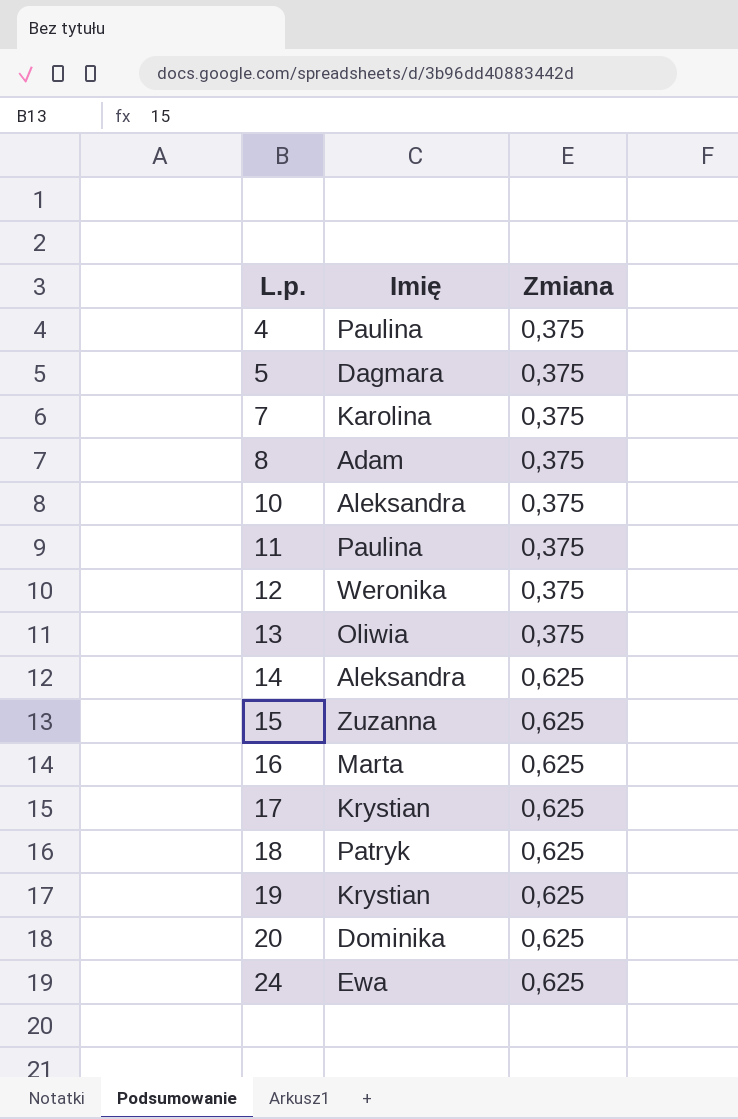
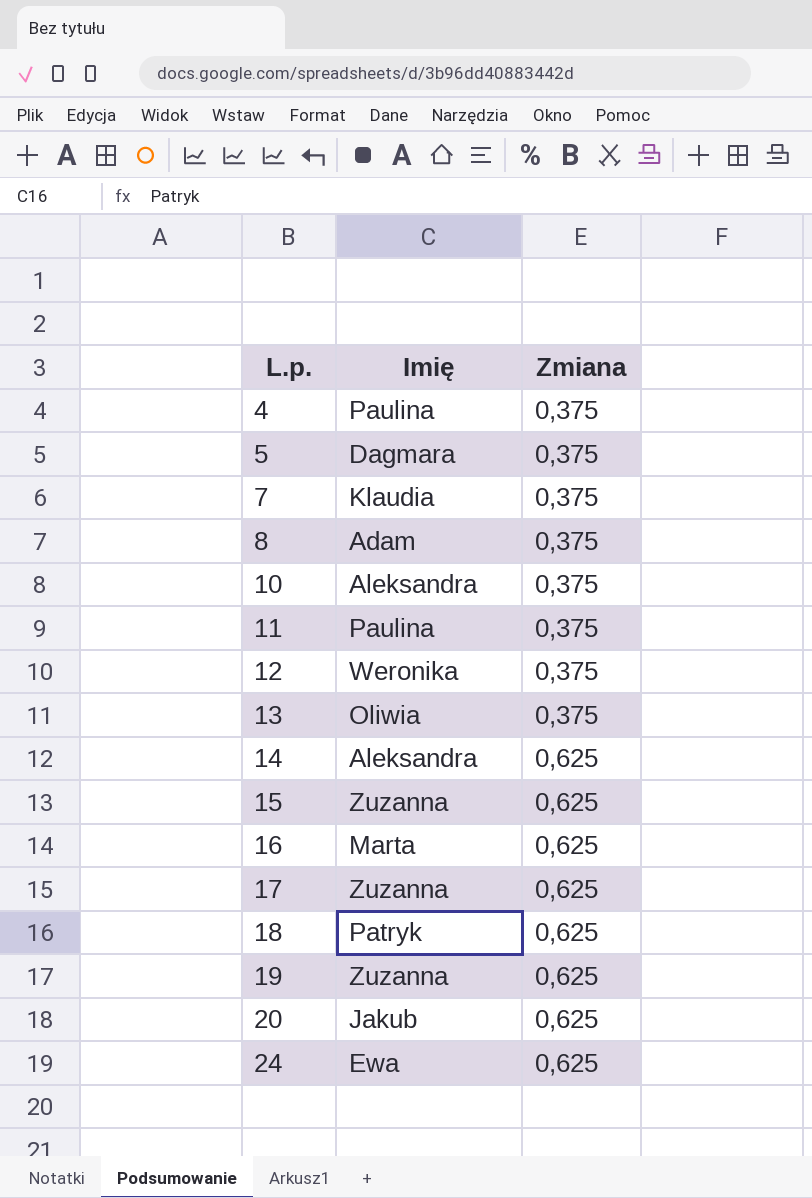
7 | Imię: Karolina -> Klaudia
17 | Imię: Krystian -> Zuzanna
19 | Imię: Krystian -> Zuzanna
20 | Imię: Dominika -> Jakub

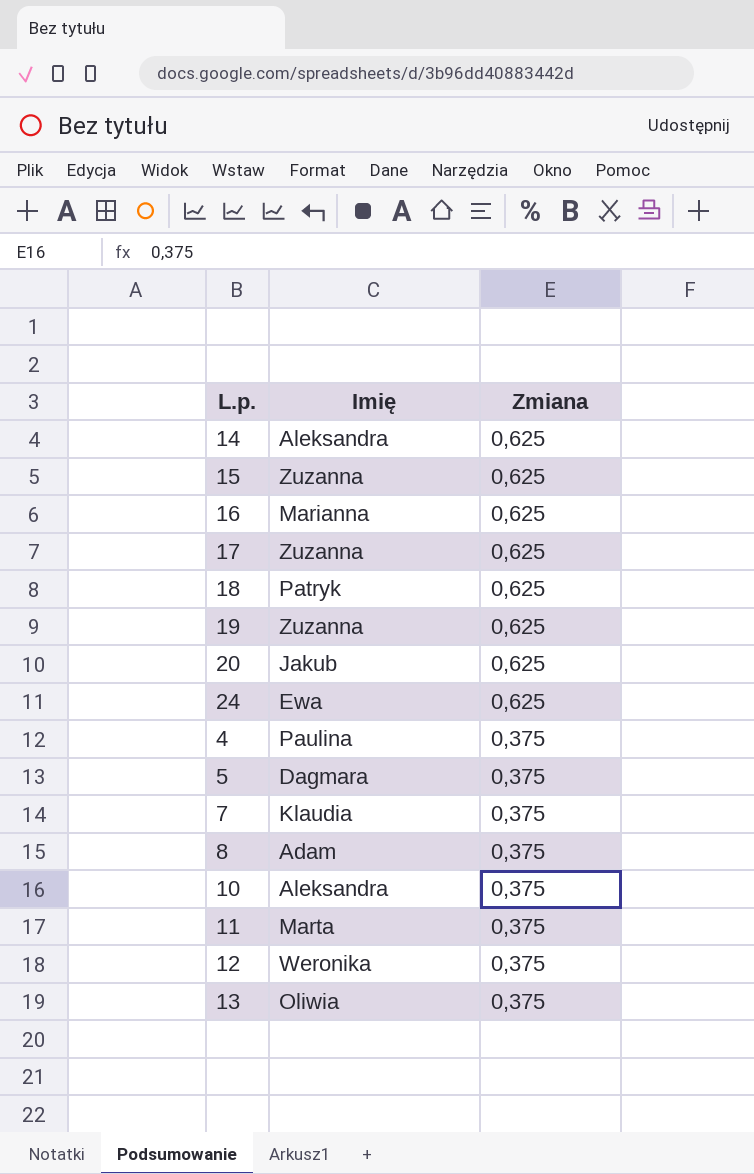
row order: L.p. ascending -> Zmiana descending
16 | Imię: Marta -> Marianna
11 | Imię: Paulina -> Marta

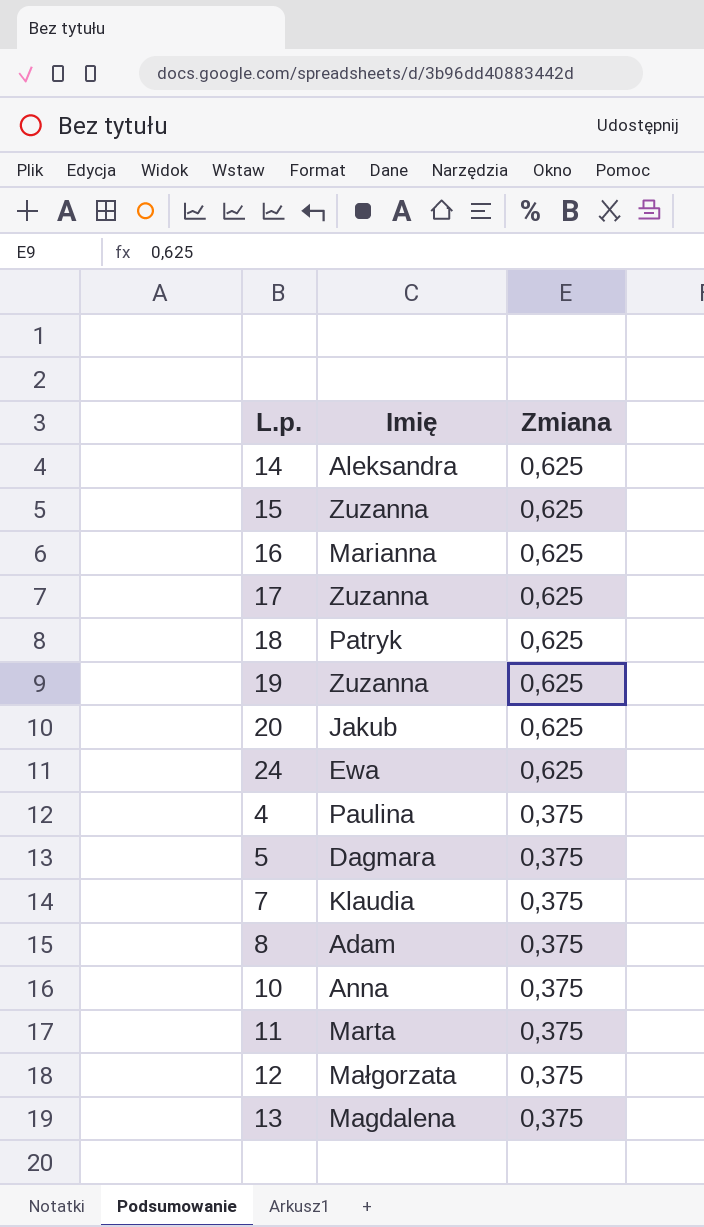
10 | Imię: Aleksandra -> Anna
12 | Imię: Weronika -> Małgorzata
13 | Imię: Oliwia -> Magdalena

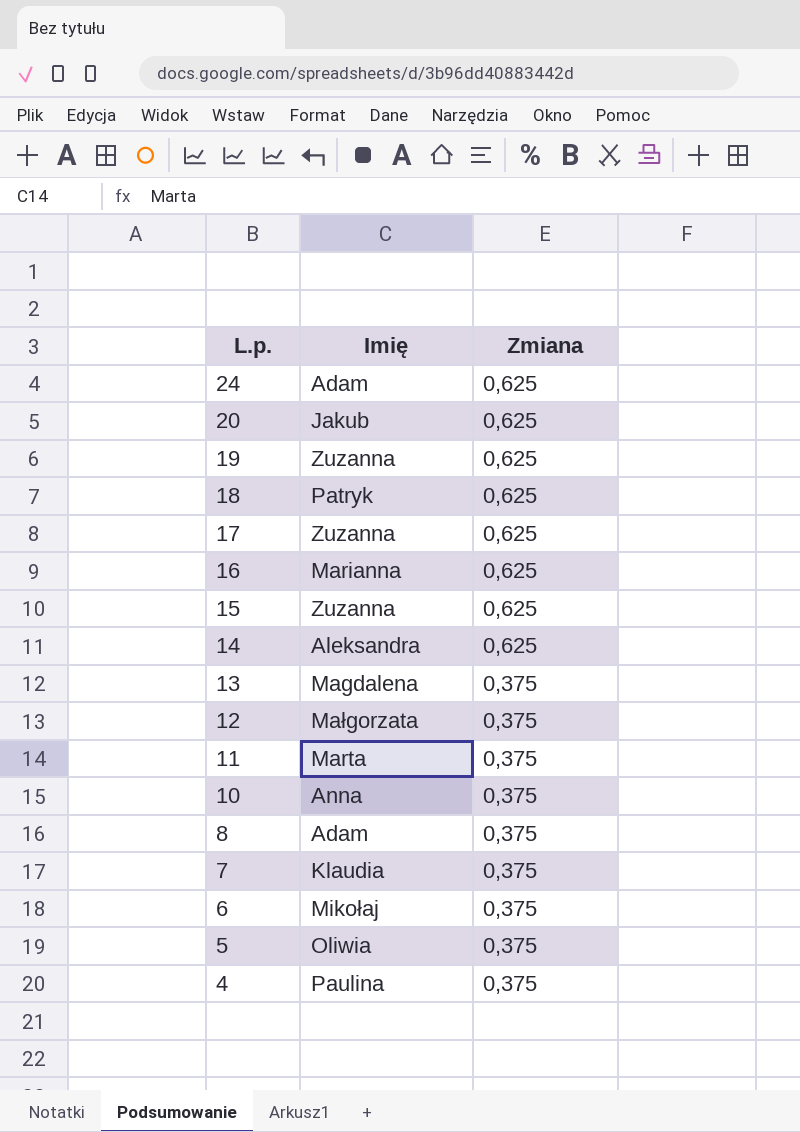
row order: Zmiana descending -> L.p. descending
24 | Imię: Ewa -> Adam
row 6: none -> Mikołaj | 0,375
5 | Imię: Dagmara -> Oliwia

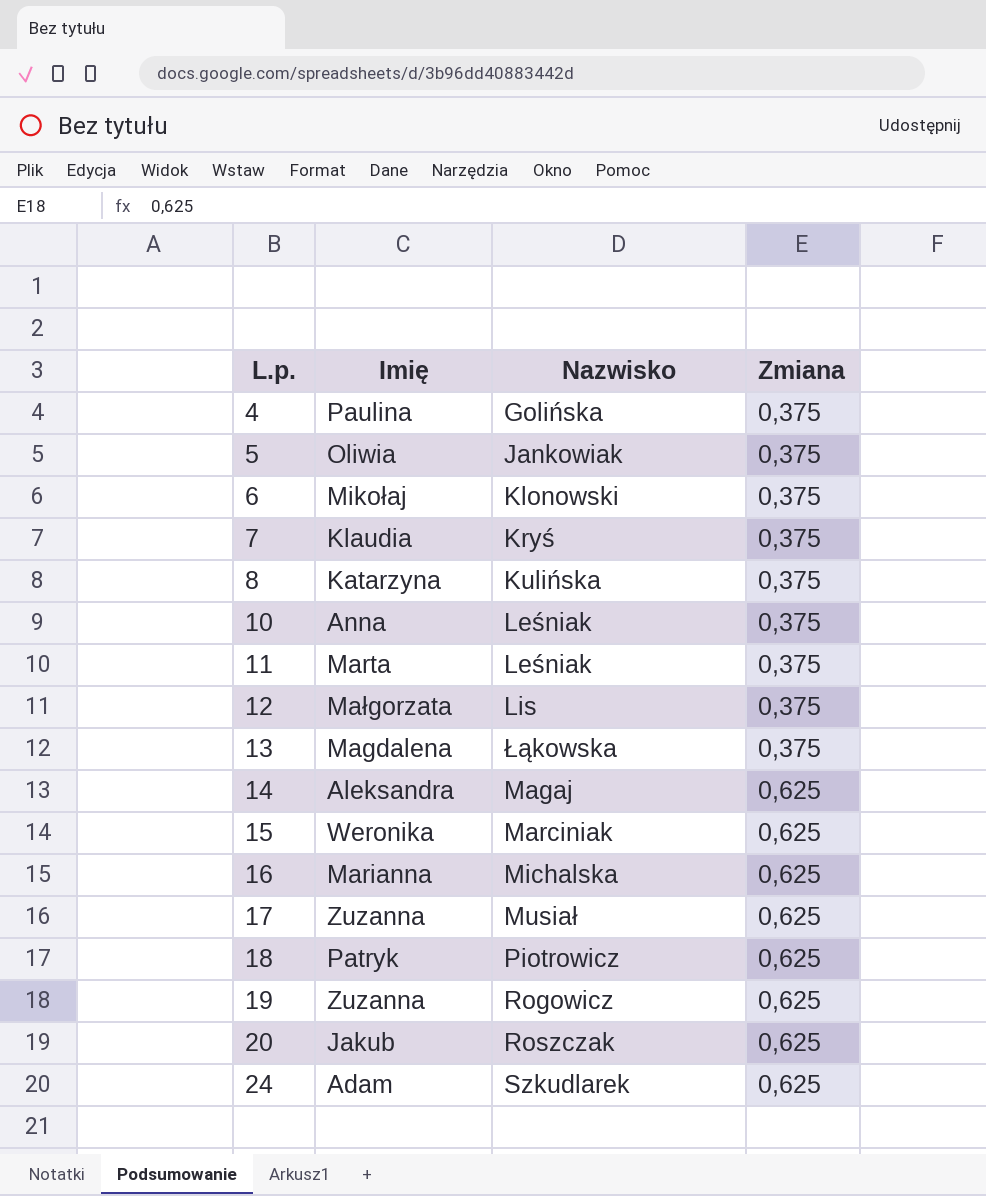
row order: L.p. descending -> L.p. ascending
column Nazwisko | position: none -> 3
8 | Imię: Adam -> Katarzyna
15 | Imię: Zuzanna -> Weronika

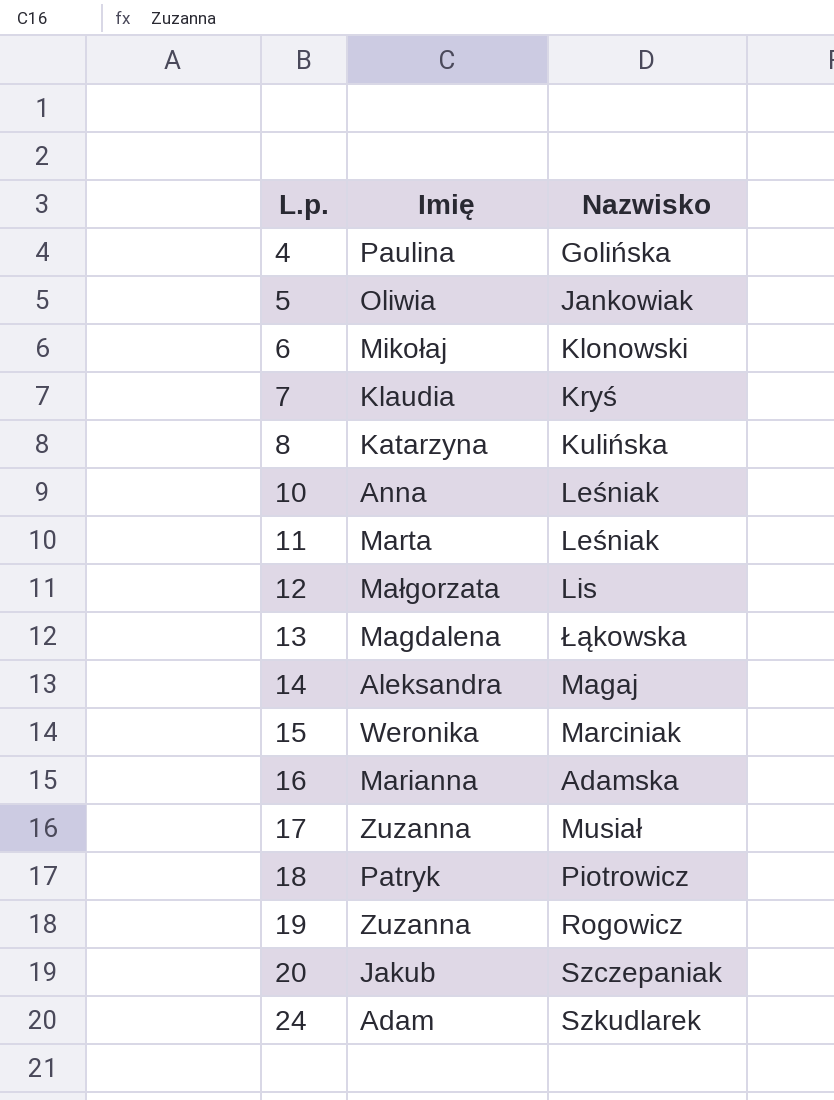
column Zmiana | position: 4 -> none
16 | Nazwisko: Michalska -> Adamska
20 | Nazwisko: Roszczak -> Szczepaniak

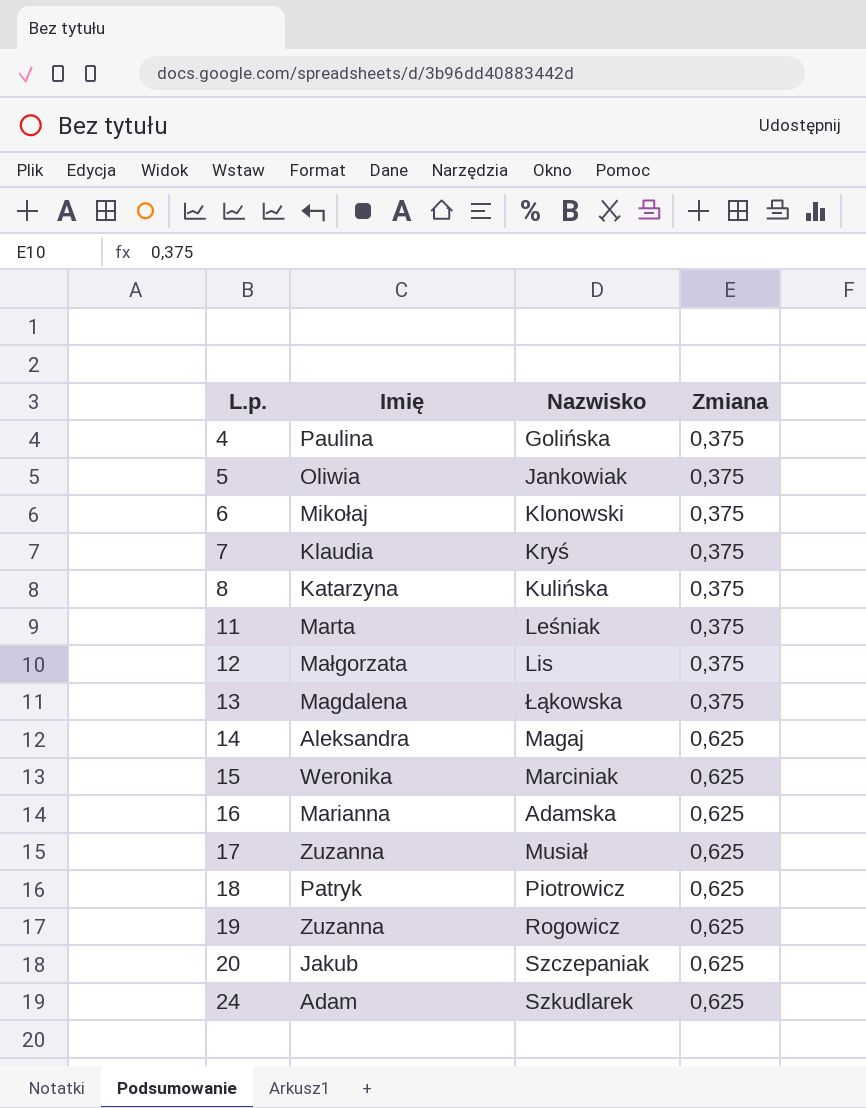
column Zmiana | position: none -> 4
row 10: Anna | Leśniak -> none

